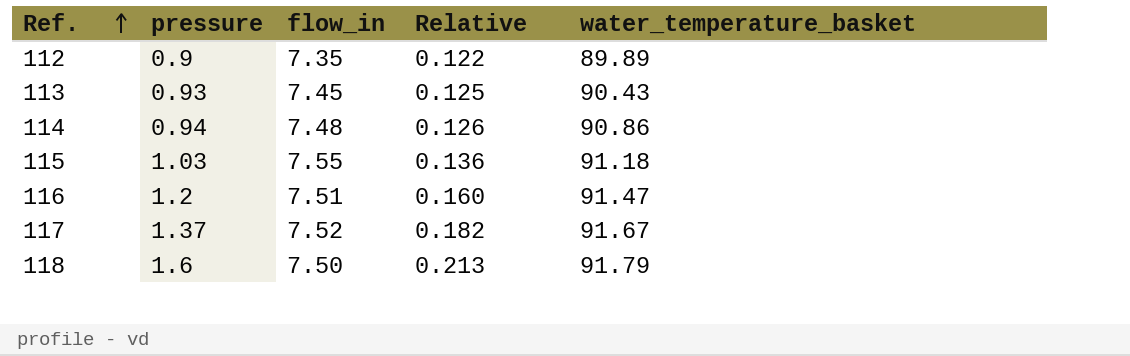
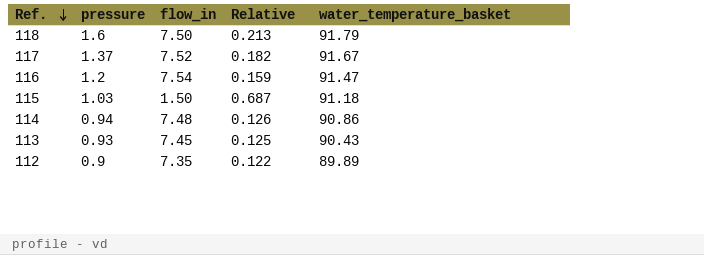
row order: Ref. ascending -> Ref. descending
116 | flow_in: 7.51 -> 7.54
116 | Relative: 0.160 -> 0.159
115 | flow_in: 7.55 -> 1.50
115 | Relative: 0.136 -> 0.687

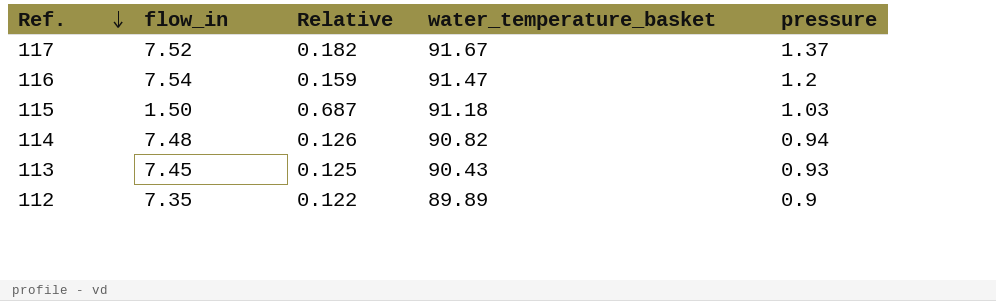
column pressure | position: 2 -> 5
row 118: 1.6 | 7.50 | 0.213 | 91.79 -> none
114 | water_temperature_basket: 90.86 -> 90.82

